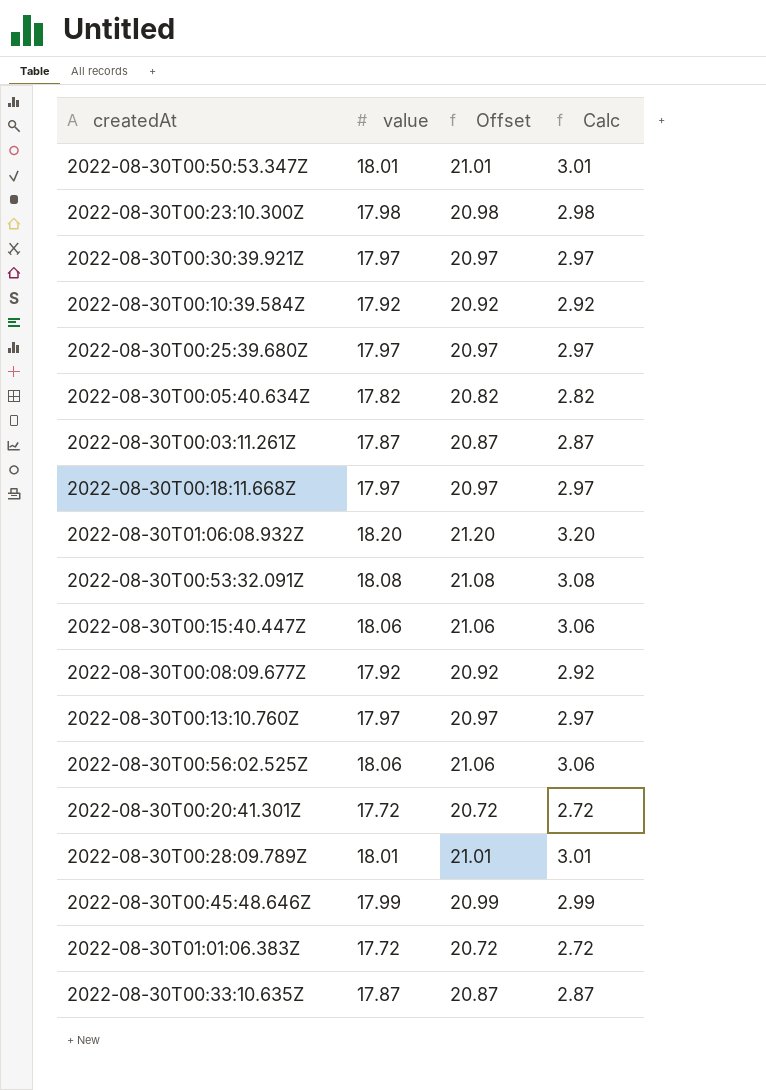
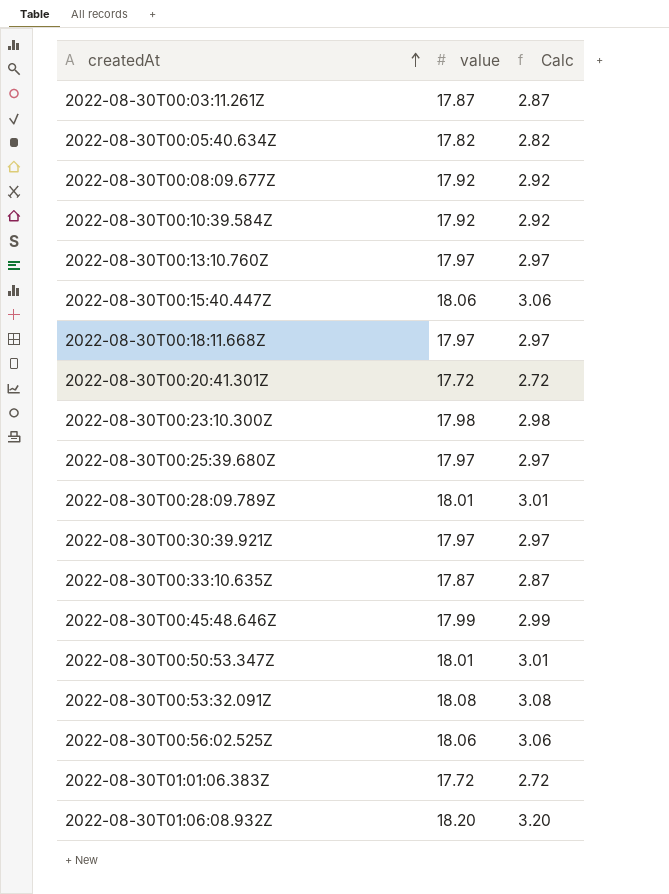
row order: none -> createdAt ascending
column Offset | formula: [value] + 3 -> none

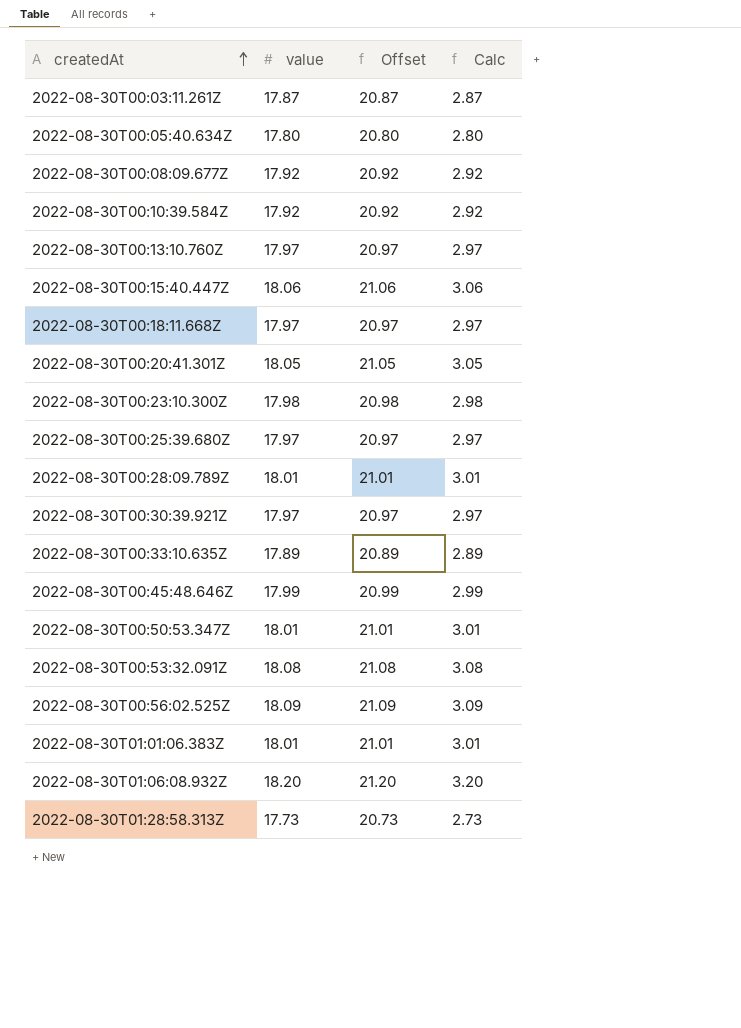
column Offset | formula: none -> [value] + 3
2022-08-30T00:05:40.634Z | value: 17.82 -> 17.80
2022-08-30T00:05:40.634Z | Calc: 2.82 -> 2.80
2022-08-30T00:20:41.301Z | value: 17.72 -> 18.05
2022-08-30T00:20:41.301Z | Calc: 2.72 -> 3.05
2022-08-30T00:33:10.635Z | value: 17.87 -> 17.89
2022-08-30T00:33:10.635Z | Calc: 2.87 -> 2.89
2022-08-30T00:56:02.525Z | value: 18.06 -> 18.09
2022-08-30T00:56:02.525Z | Calc: 3.06 -> 3.09
2022-08-30T01:01:06.383Z | value: 17.72 -> 18.01
2022-08-30T01:01:06.383Z | Calc: 2.72 -> 3.01
row 2022-08-30T01:28:58.313Z: none -> 17.73 | 20.73 | 2.73

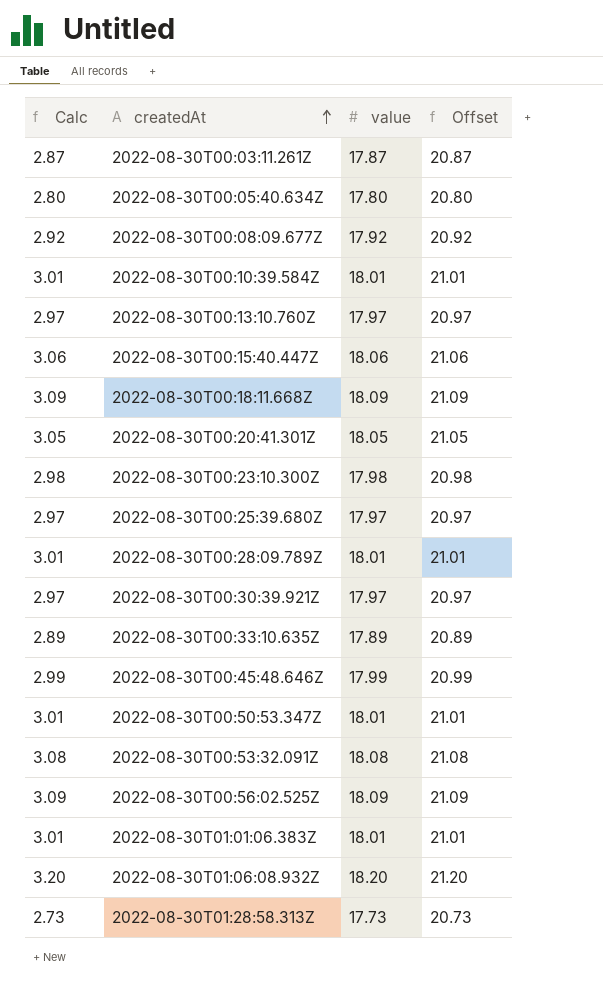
column Calc | position: 4 -> 1
2022-08-30T00:10:39.584Z | Calc: 2.92 -> 3.01
2022-08-30T00:10:39.584Z | value: 17.92 -> 18.01
2022-08-30T00:10:39.584Z | Offset: 20.92 -> 21.01
2022-08-30T00:18:11.668Z | Calc: 2.97 -> 3.09
2022-08-30T00:18:11.668Z | value: 17.97 -> 18.09
2022-08-30T00:18:11.668Z | Offset: 20.97 -> 21.09

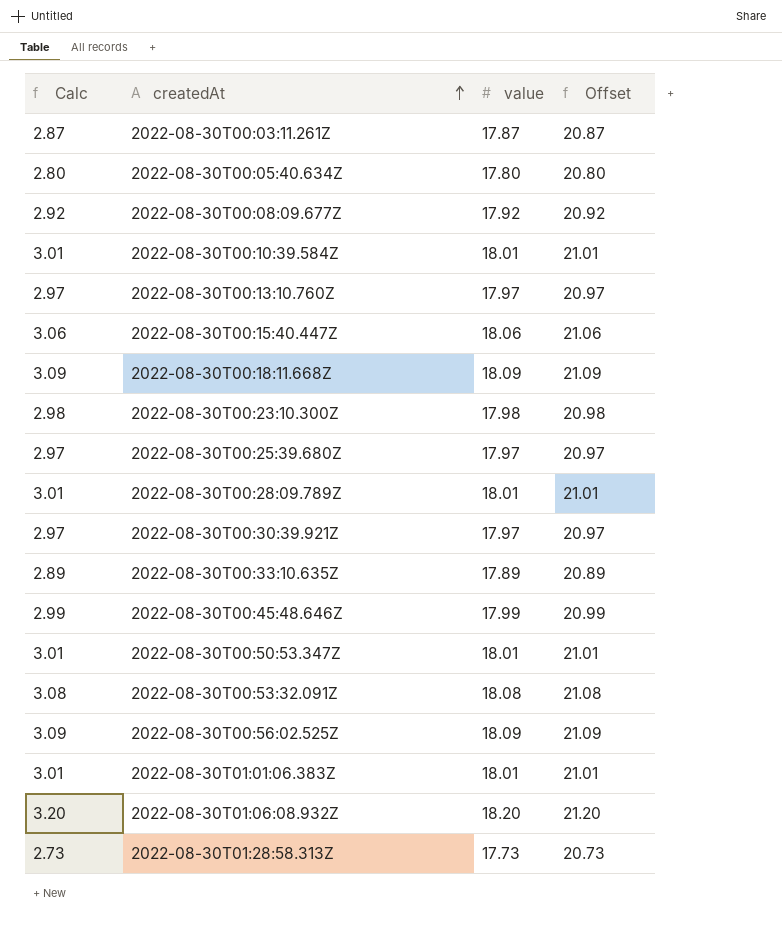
row 2022-08-30T00:20:41.301Z: 3.05 | 18.05 | 21.05 -> none

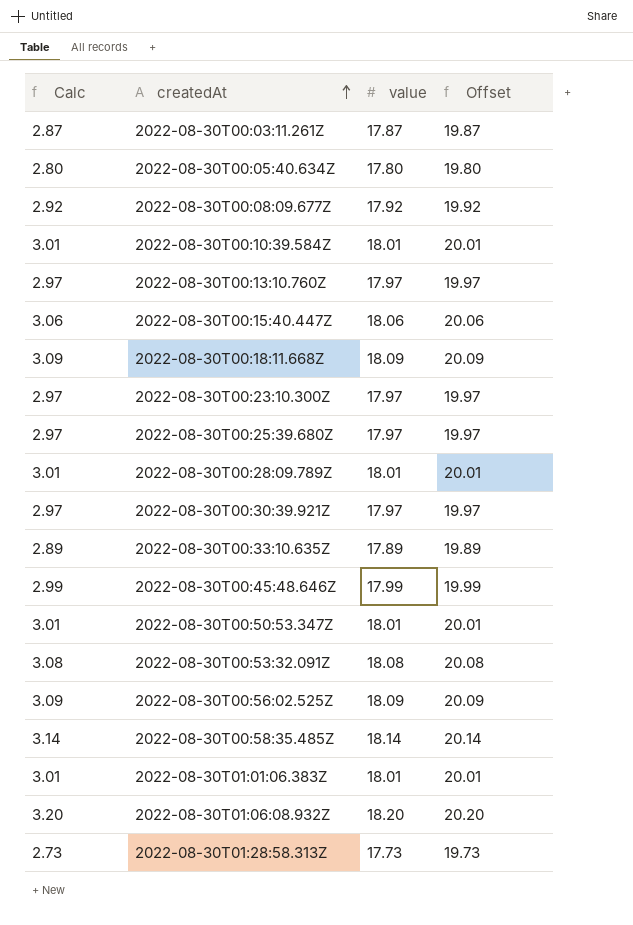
column Offset | formula: [value] + 3 -> [value] + 2
2022-08-30T00:23:10.300Z | Calc: 2.98 -> 2.97
2022-08-30T00:23:10.300Z | value: 17.98 -> 17.97
row 2022-08-30T00:58:35.485Z: none -> 3.14 | 18.14 | 20.14

